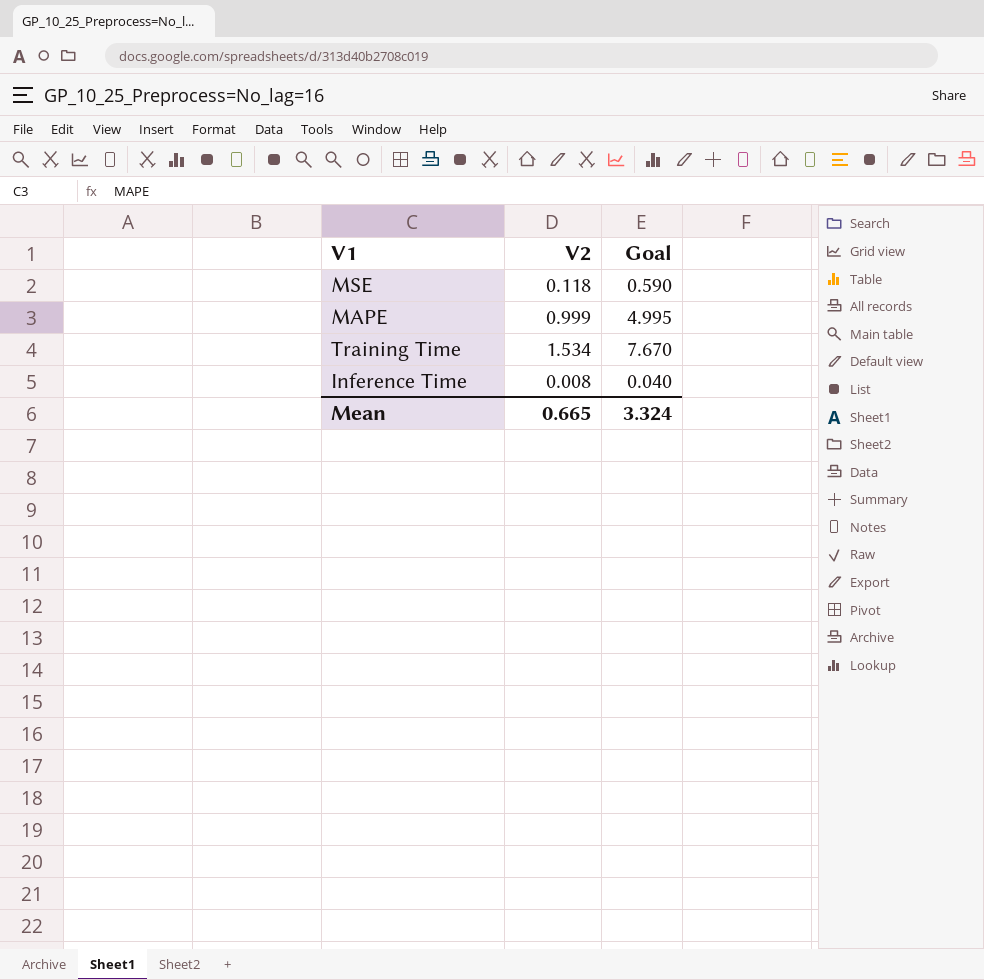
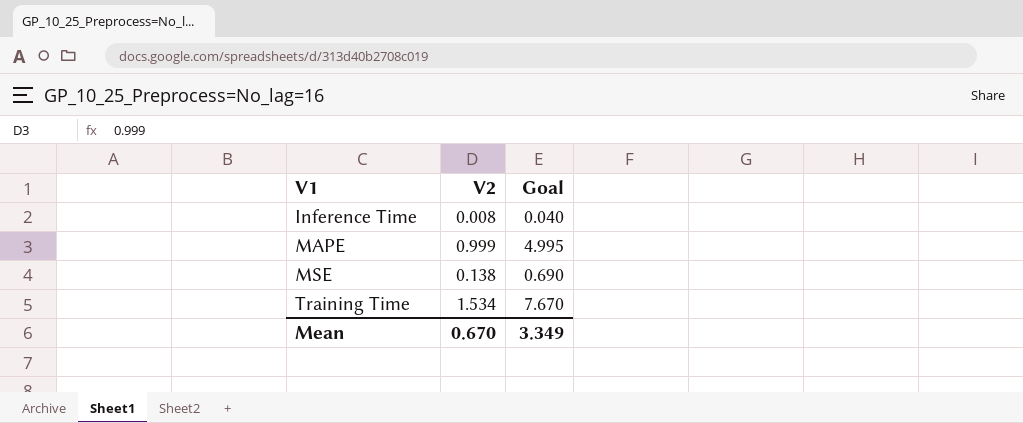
row order: none -> V1 ascending
MSE | V2: 0.118 -> 0.138
MSE | Goal: 0.590 -> 0.690
Mean | V2: 0.665 -> 0.670
Mean | Goal: 3.324 -> 3.349

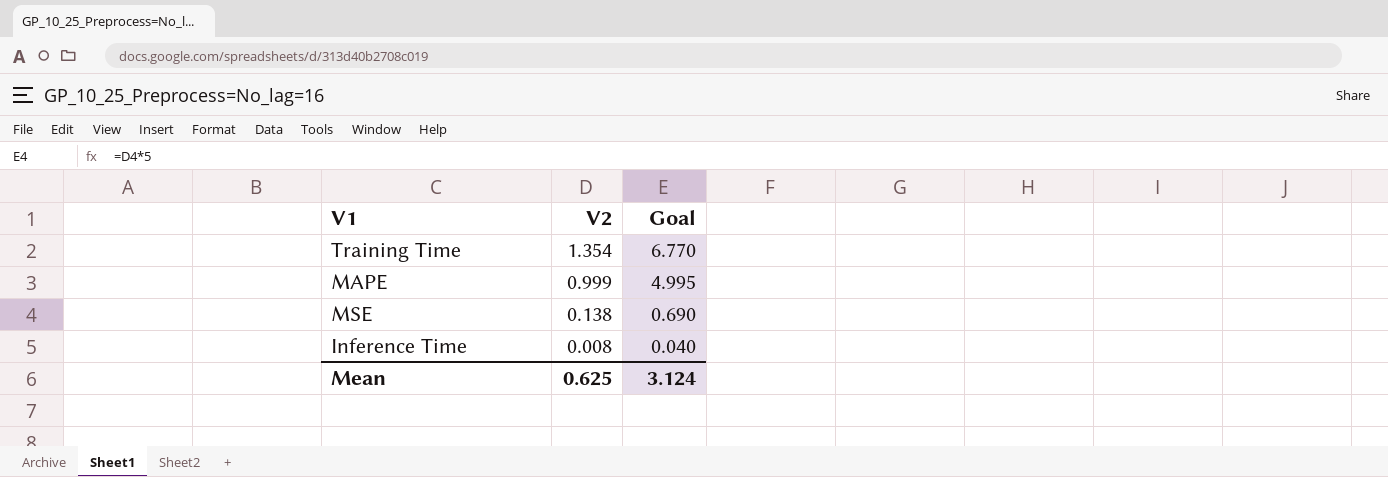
row order: V1 ascending -> V2 descending
Training Time | V2: 1.534 -> 1.354
Training Time | Goal: 7.670 -> 6.770
Mean | V2: 0.670 -> 0.625
Mean | Goal: 3.349 -> 3.124

